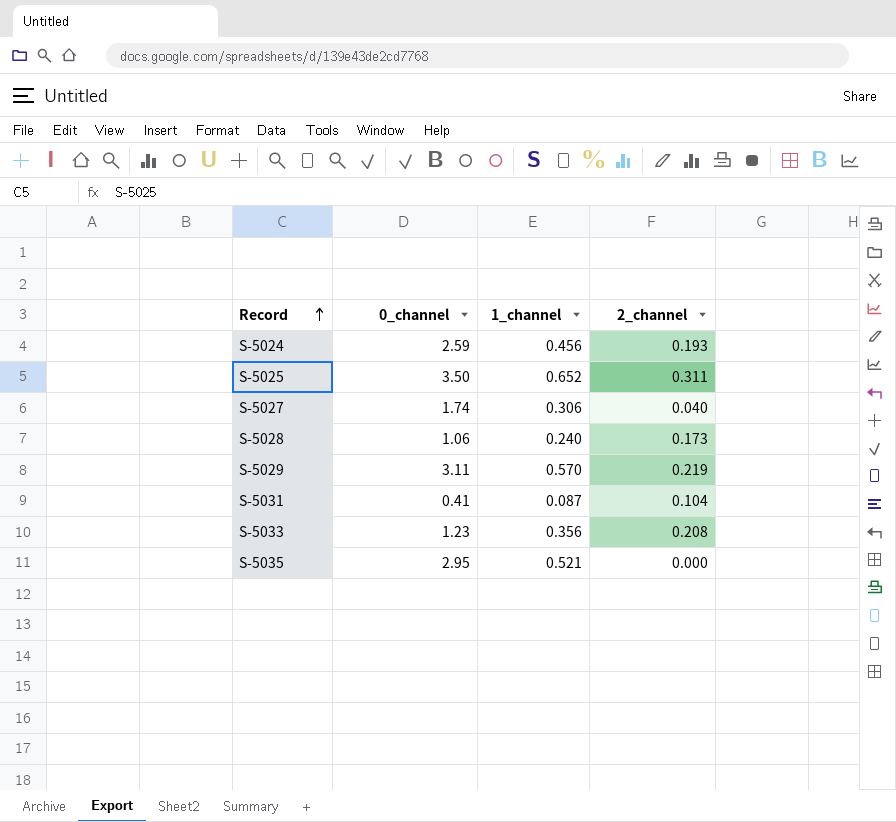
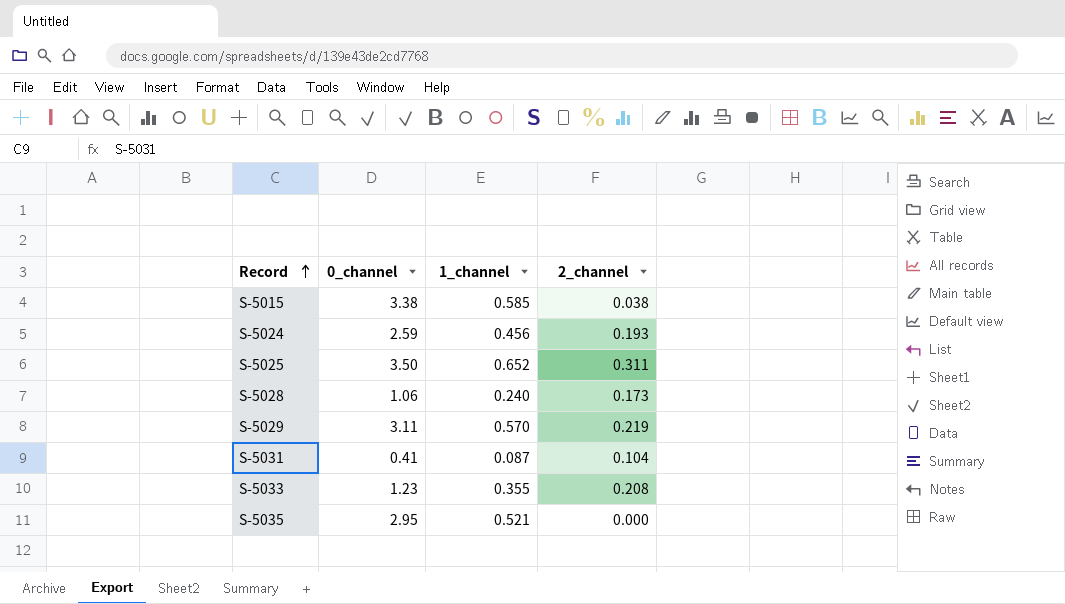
row S-5027: 1.74 | 0.306 | 0.040 -> none
row S-5015: none -> 3.38 | 0.585 | 0.038
S-5033 | 1_channel: 0.356 -> 0.355

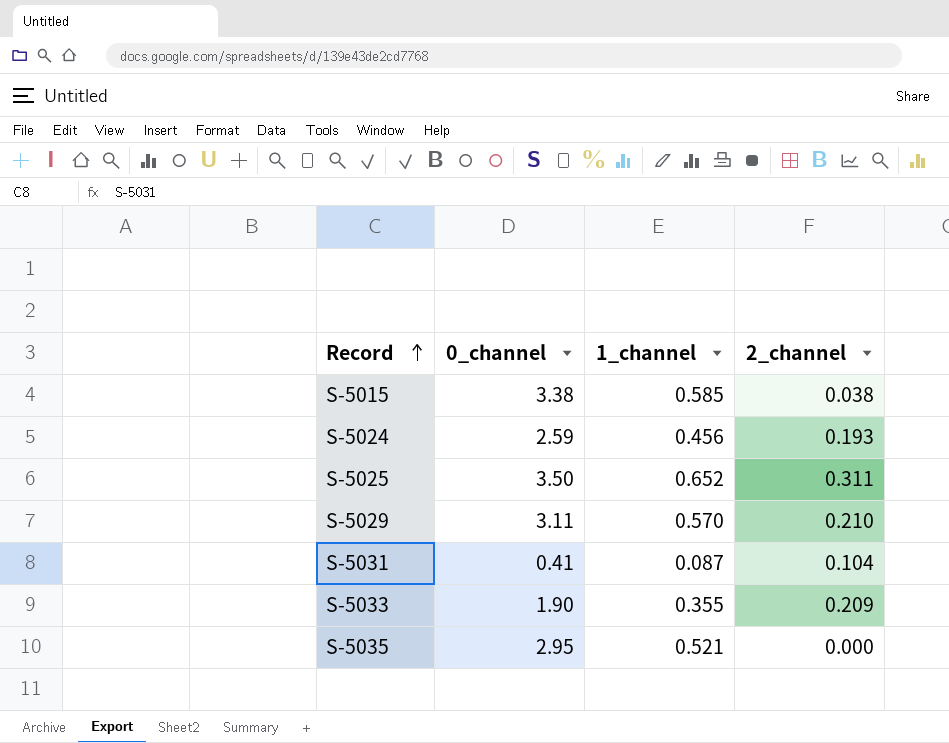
row S-5028: 1.06 | 0.240 | 0.173 -> none
S-5029 | 2_channel: 0.219 -> 0.210
S-5033 | 0_channel: 1.23 -> 1.90
S-5033 | 2_channel: 0.208 -> 0.209

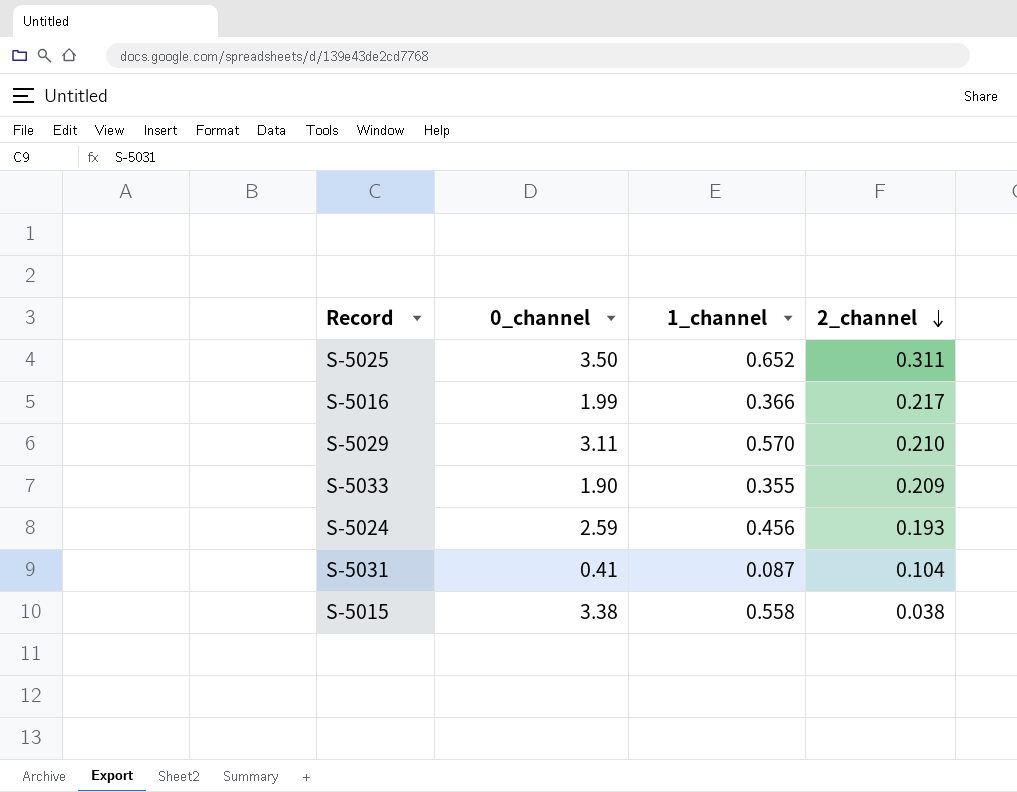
row order: Record ascending -> 2_channel descending
row S-5035: 2.95 | 0.521 | 0.000 -> none
row S-5016: none -> 1.99 | 0.366 | 0.217
S-5015 | 1_channel: 0.585 -> 0.558

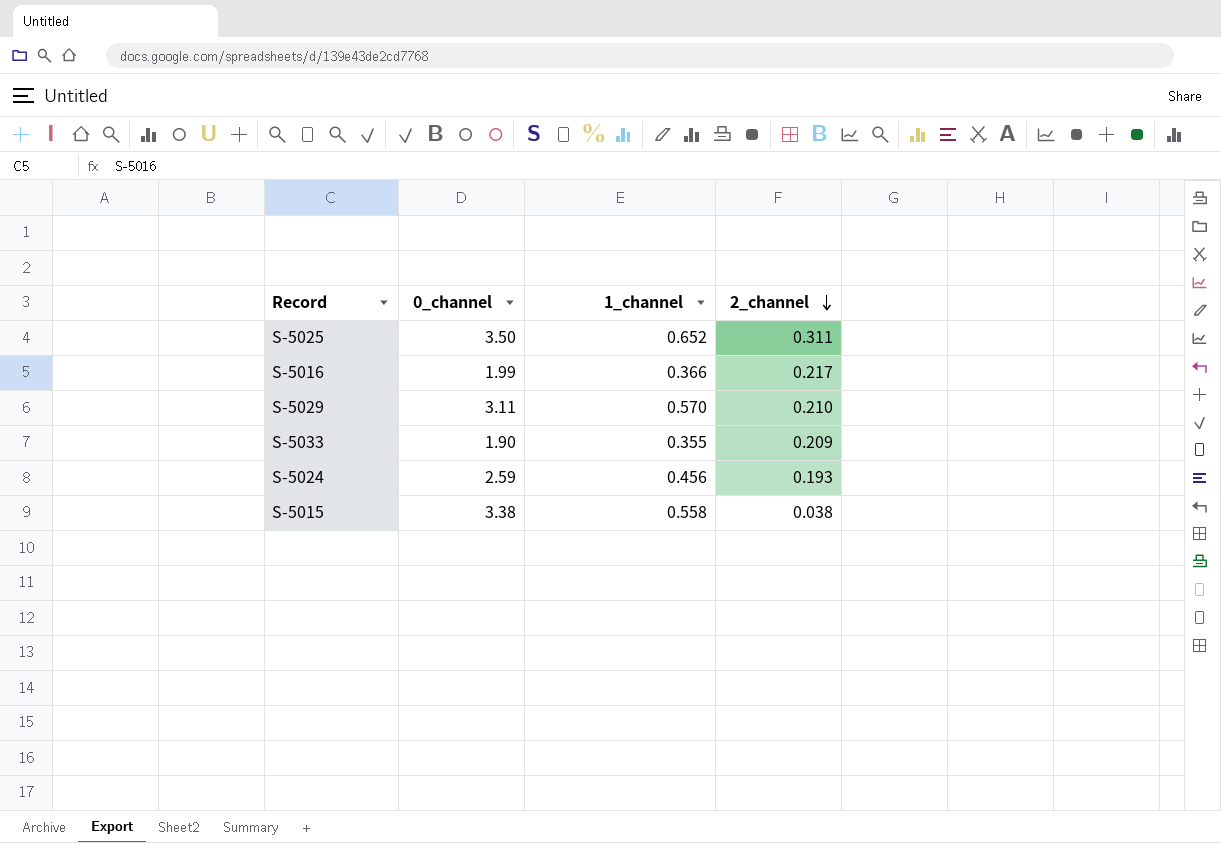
row S-5031: 0.41 | 0.087 | 0.104 -> none

